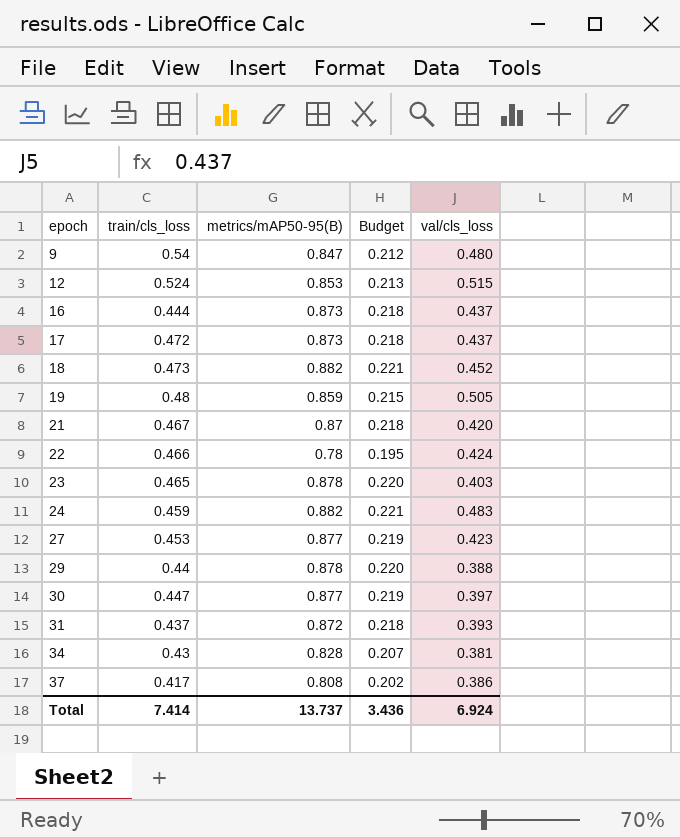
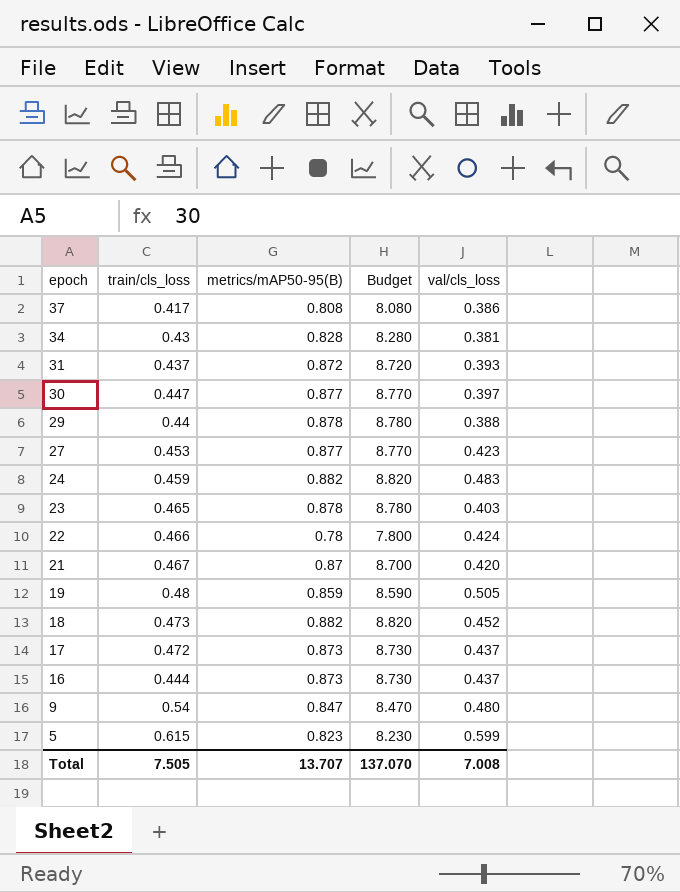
row order: epoch ascending -> epoch descending
column Budget | formula: [metrics/mAP50-95(B)] * 0.25 -> [metrics/mAP50-95(B)] * 10
row 12: 0.524 | 0.853 | 0.213 | 0.515 -> none
row 5: none -> 0.615 | 0.823 | 8.230 | 0.599
Total | train/cls_loss: 7.414 -> 7.505
Total | metrics/mAP50-95(B): 13.737 -> 13.707
Total | Budget: 3.436 -> 137.070
Total | val/cls_loss: 6.924 -> 7.008

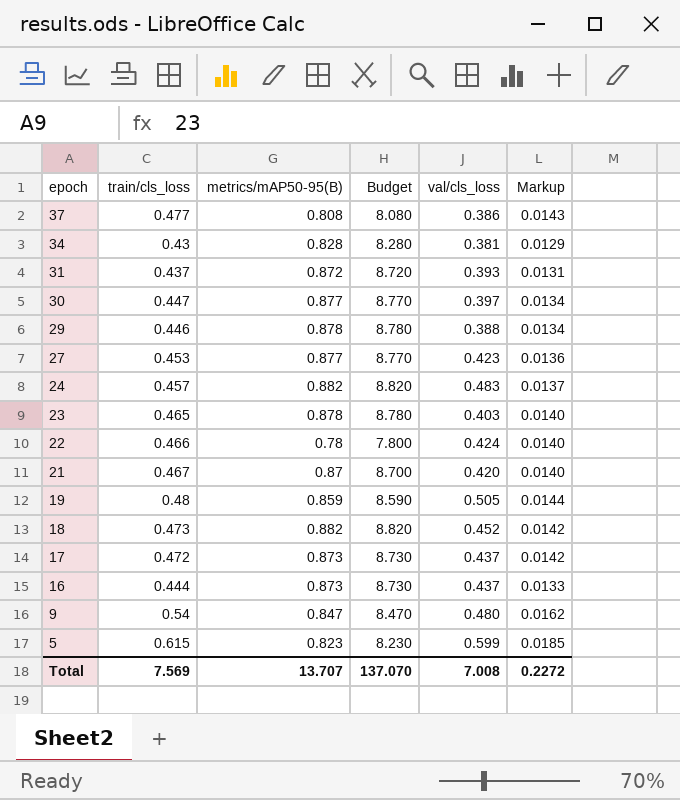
column Markup | formula: none -> [train/cls_loss] * 0.03
37 | train/cls_loss: 0.417 -> 0.477
29 | train/cls_loss: 0.44 -> 0.446
24 | train/cls_loss: 0.459 -> 0.457
Total | train/cls_loss: 7.505 -> 7.569

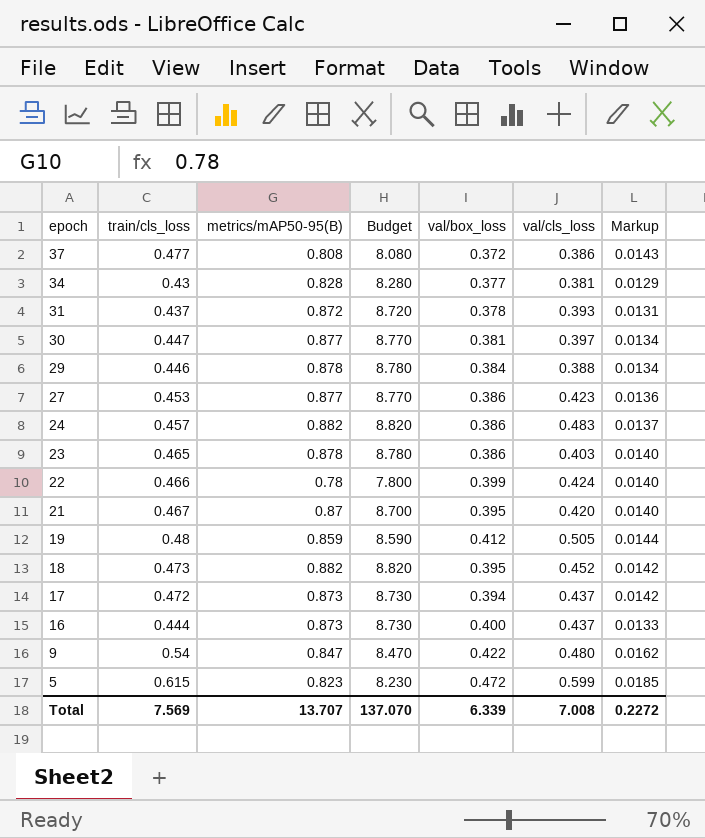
column val/box_loss | position: none -> 5

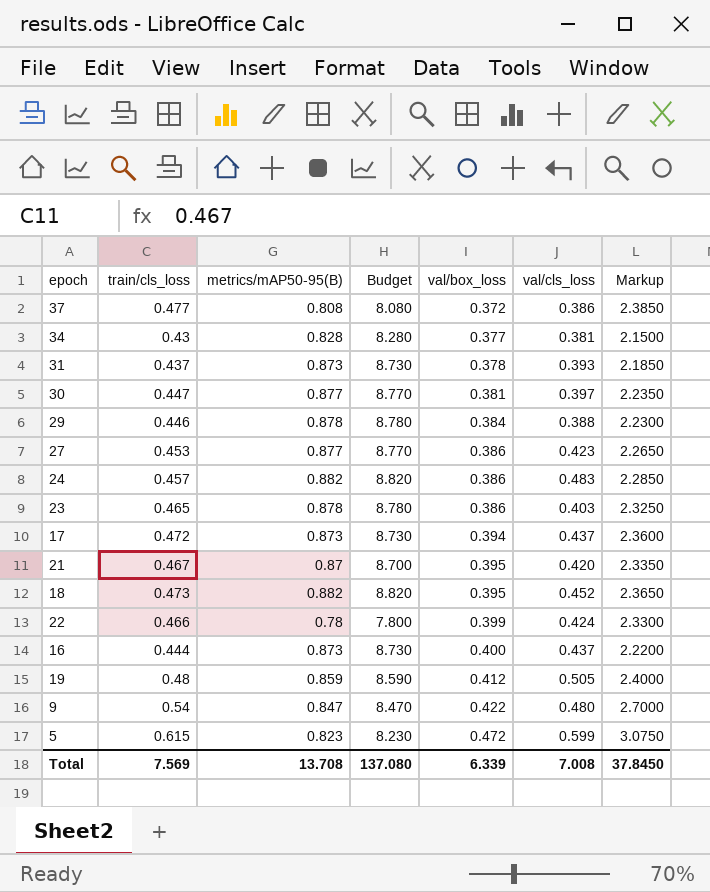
row order: epoch descending -> val/box_loss ascending
column Markup | formula: [train/cls_loss] * 0.03 -> [train/cls_loss] * 5
31 | metrics/mAP50-95(B): 0.872 -> 0.873
31 | Budget: 8.720 -> 8.730
Total | metrics/mAP50-95(B): 13.707 -> 13.708
Total | Budget: 137.070 -> 137.080
Total | Markup: 0.2272 -> 37.8450

